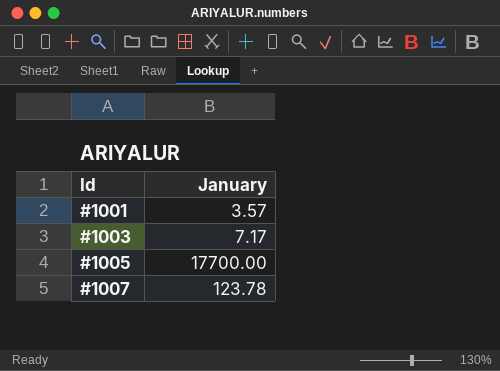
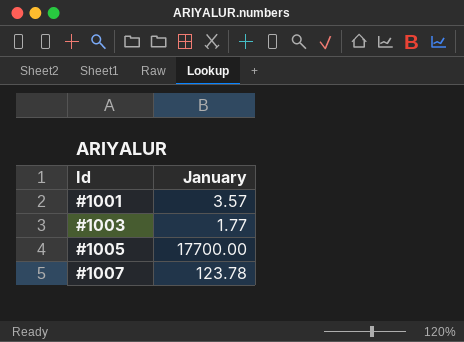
#1003 | January: 7.17 -> 1.77

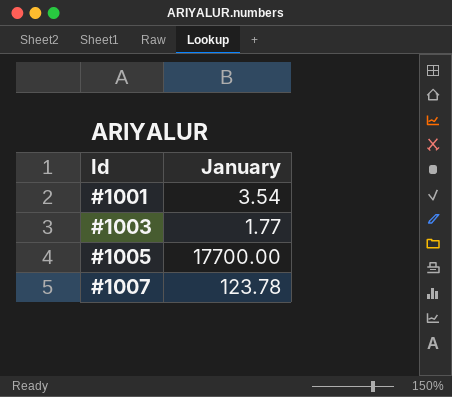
#1001 | January: 3.57 -> 3.54

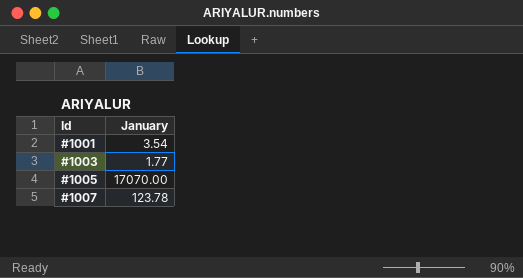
#1005 | January: 17700.00 -> 17070.00

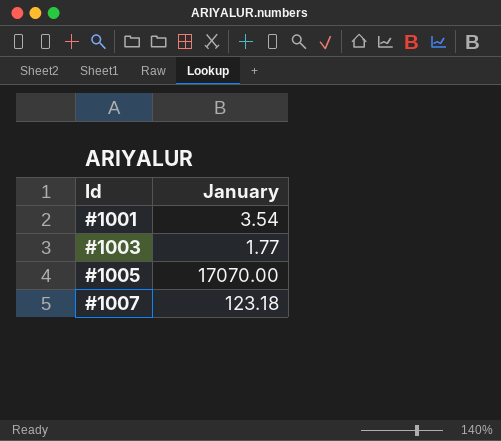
#1007 | January: 123.78 -> 123.18

